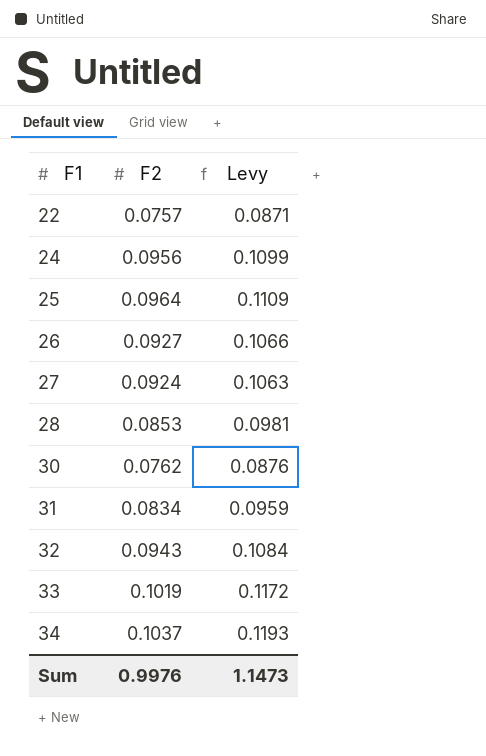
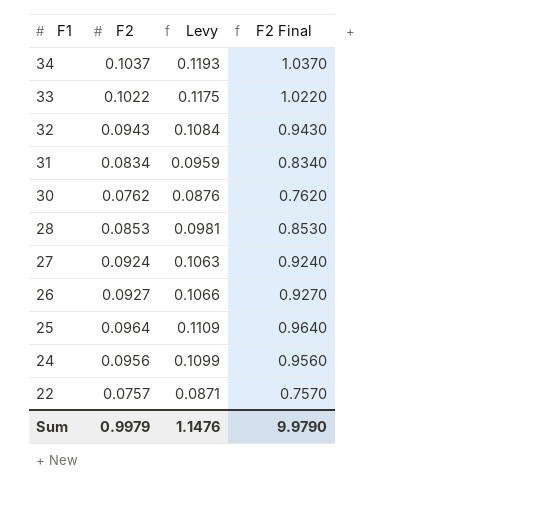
row order: F1 ascending -> F1 descending
column F2 Final | formula: none -> [F2] * 10
33 | F2: 0.1019 -> 0.1022
33 | Levy: 0.1172 -> 0.1175
Sum | F2: 0.9976 -> 0.9979
Sum | Levy: 1.1473 -> 1.1476

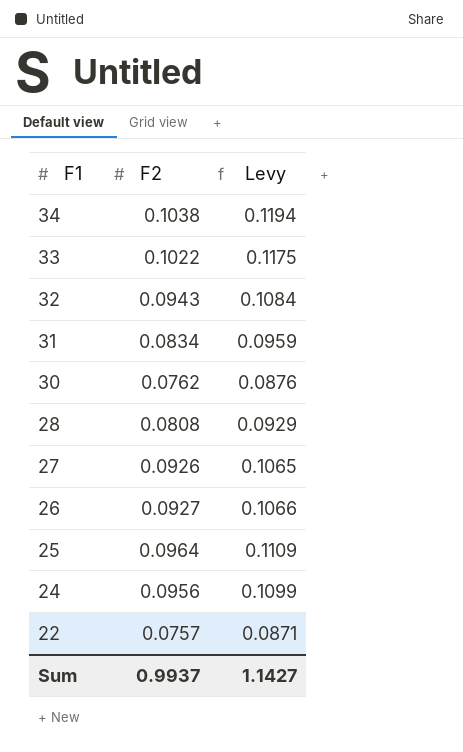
column F2 Final | formula: [F2] * 10 -> none
34 | F2: 0.1037 -> 0.1038
34 | Levy: 0.1193 -> 0.1194
28 | F2: 0.0853 -> 0.0808
28 | Levy: 0.0981 -> 0.0929
27 | F2: 0.0924 -> 0.0926
27 | Levy: 0.1063 -> 0.1065
Sum | F2: 0.9979 -> 0.9937
Sum | Levy: 1.1476 -> 1.1427

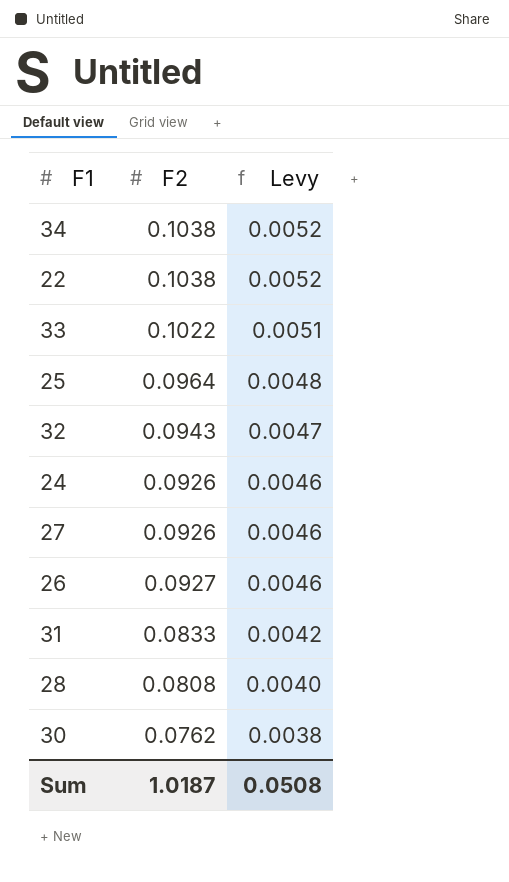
row order: F1 descending -> Levy descending
column Levy | formula: [F2] * 1.15 -> [F2] * 0.05
22 | F2: 0.0757 -> 0.1038
24 | F2: 0.0956 -> 0.0926
31 | F2: 0.0834 -> 0.0833
Sum | F2: 0.9937 -> 1.0187
Sum | Levy: 1.1427 -> 0.0508

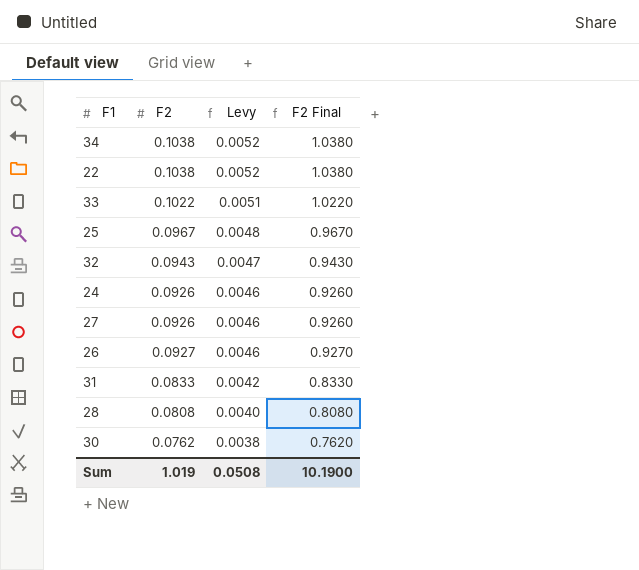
column F2 Final | formula: none -> [F2] * 10
25 | F2: 0.0964 -> 0.0967
Sum | F2: 1.0187 -> 1.019

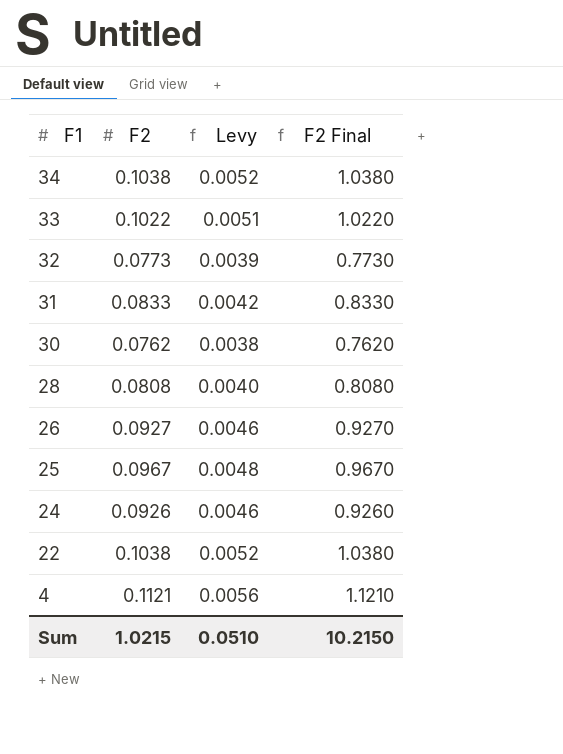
row order: Levy descending -> F1 descending
row 27: 0.0926 | 0.0046 | 0.9260 -> none
32 | F2: 0.0943 -> 0.0773
32 | Levy: 0.0047 -> 0.0039
32 | F2 Final: 0.9430 -> 0.7730
row 4: none -> 0.1121 | 0.0056 | 1.1210
Sum | F2: 1.019 -> 1.0215
Sum | Levy: 0.0508 -> 0.0510
Sum | F2 Final: 10.1900 -> 10.2150

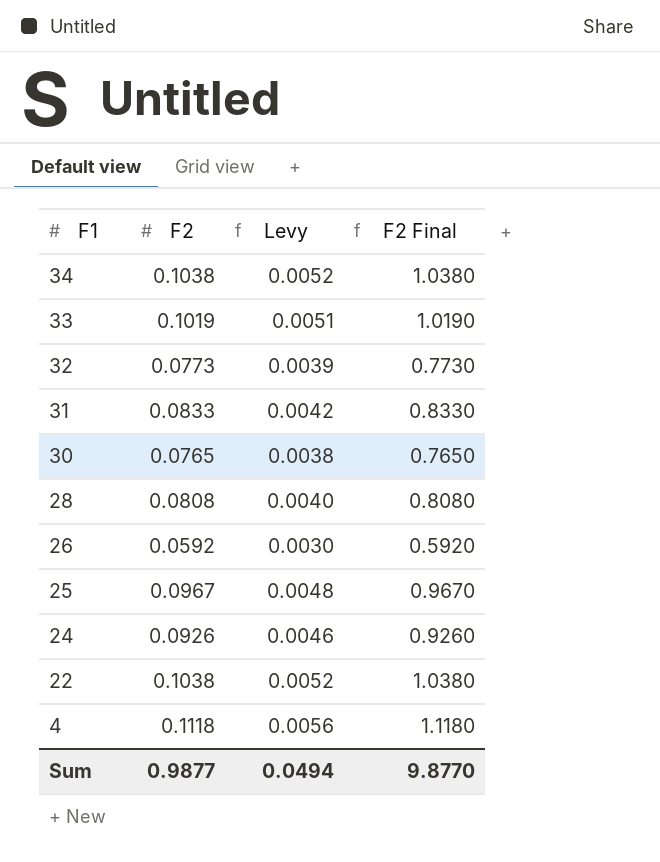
33 | F2: 0.1022 -> 0.1019
33 | F2 Final: 1.0220 -> 1.0190
30 | F2: 0.0762 -> 0.0765
30 | F2 Final: 0.7620 -> 0.7650
26 | F2: 0.0927 -> 0.0592
26 | Levy: 0.0046 -> 0.0030
26 | F2 Final: 0.9270 -> 0.5920
4 | F2: 0.1121 -> 0.1118
4 | F2 Final: 1.1210 -> 1.1180
Sum | F2: 1.0215 -> 0.9877
Sum | Levy: 0.0510 -> 0.0494
Sum | F2 Final: 10.2150 -> 9.8770

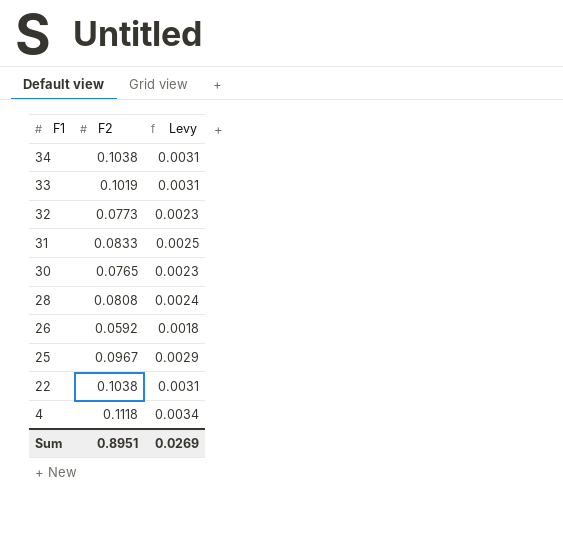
column F2 Final | formula: [F2] * 10 -> none
column Levy | formula: [F2] * 0.05 -> [F2] * 0.03
row 24: 0.0926 | 0.0046 | 0.9260 -> none
Sum | F2: 0.9877 -> 0.8951
Sum | Levy: 0.0494 -> 0.0269

